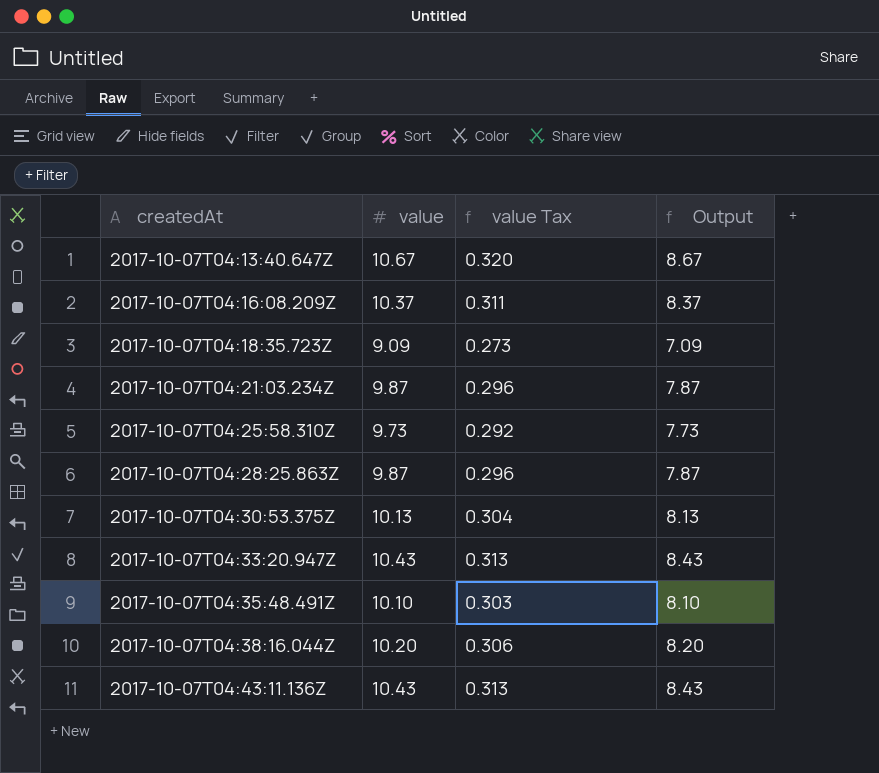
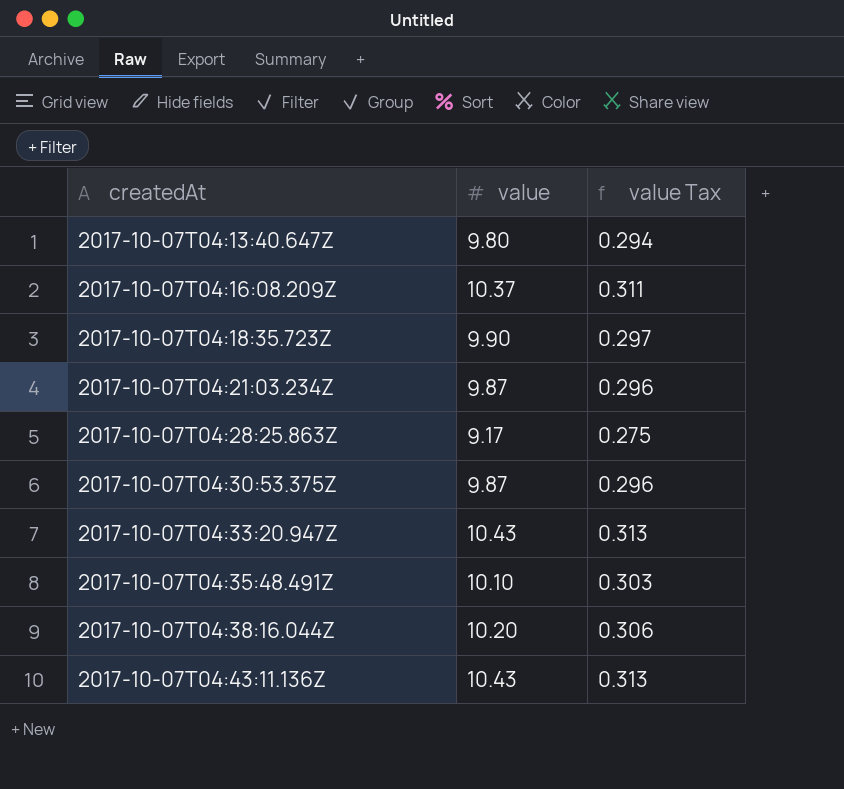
column Output | formula: [value] - 2 -> none
row 2017-10-07T04:25:58.310Z: 9.73 | 0.292 | 7.73 -> none
2017-10-07T04:13:40.647Z | value: 10.67 -> 9.80
2017-10-07T04:13:40.647Z | value Tax: 0.320 -> 0.294
2017-10-07T04:18:35.723Z | value: 9.09 -> 9.90
2017-10-07T04:18:35.723Z | value Tax: 0.273 -> 0.297
2017-10-07T04:28:25.863Z | value: 9.87 -> 9.17
2017-10-07T04:28:25.863Z | value Tax: 0.296 -> 0.275
2017-10-07T04:30:53.375Z | value: 10.13 -> 9.87
2017-10-07T04:30:53.375Z | value Tax: 0.304 -> 0.296

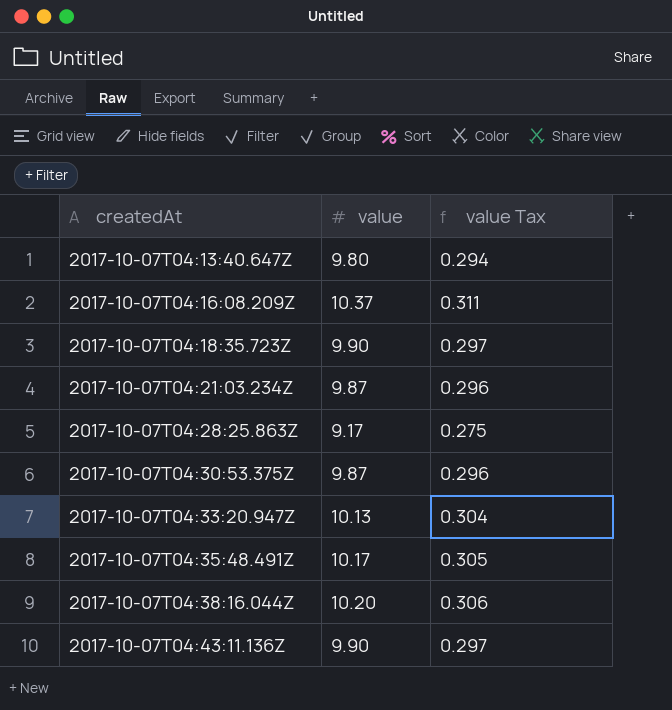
2017-10-07T04:33:20.947Z | value: 10.43 -> 10.13
2017-10-07T04:33:20.947Z | value Tax: 0.313 -> 0.304
2017-10-07T04:35:48.491Z | value: 10.10 -> 10.17
2017-10-07T04:35:48.491Z | value Tax: 0.303 -> 0.305
2017-10-07T04:43:11.136Z | value: 10.43 -> 9.90
2017-10-07T04:43:11.136Z | value Tax: 0.313 -> 0.297

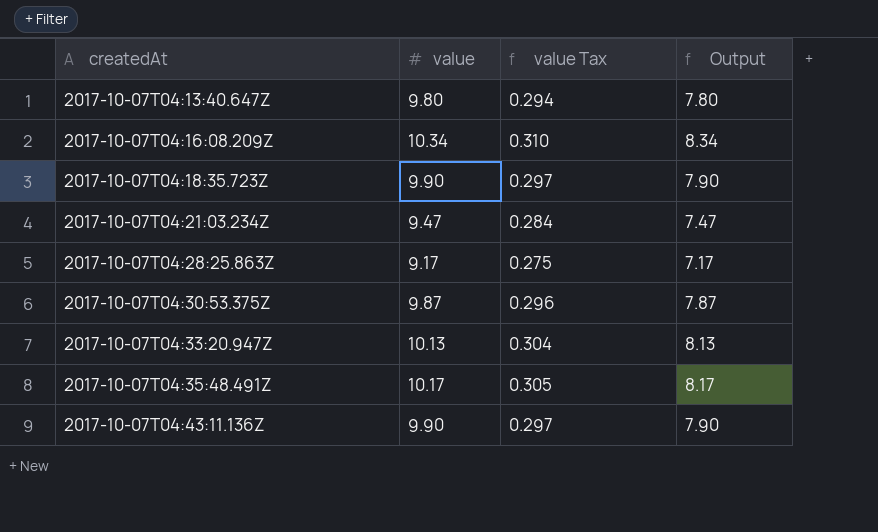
column Output | formula: none -> [value] - 2
row 2017-10-07T04:38:16.044Z: 10.20 | 0.306 -> none
2017-10-07T04:16:08.209Z | value: 10.37 -> 10.34
2017-10-07T04:16:08.209Z | value Tax: 0.311 -> 0.310
2017-10-07T04:21:03.234Z | value: 9.87 -> 9.47
2017-10-07T04:21:03.234Z | value Tax: 0.296 -> 0.284

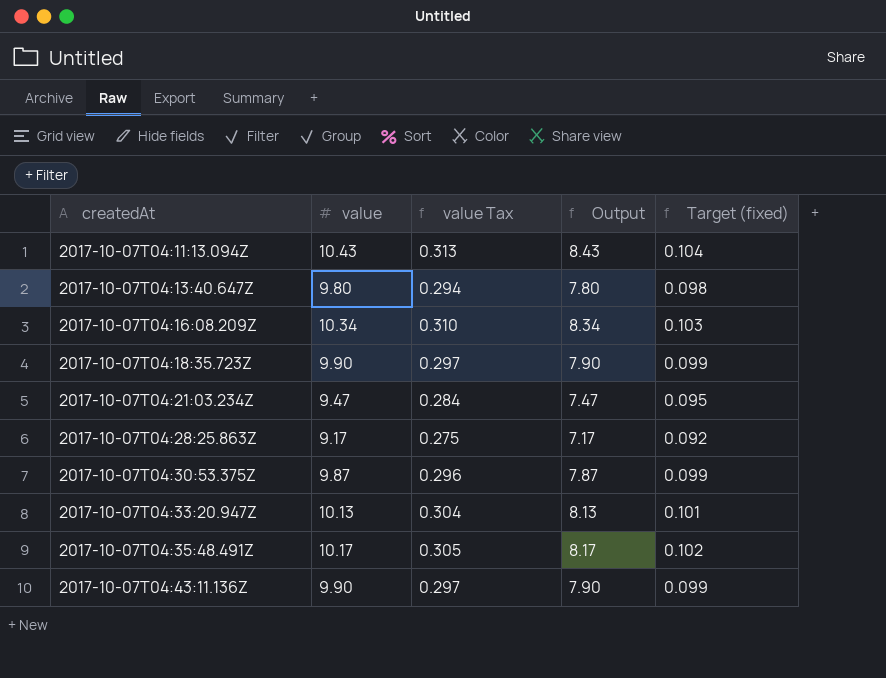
column Target (fixed) | formula: none -> [value] * 0.01
row 2017-10-07T04:11:13.094Z: none -> 10.43 | 0.313 | 8.43 | 0.104

